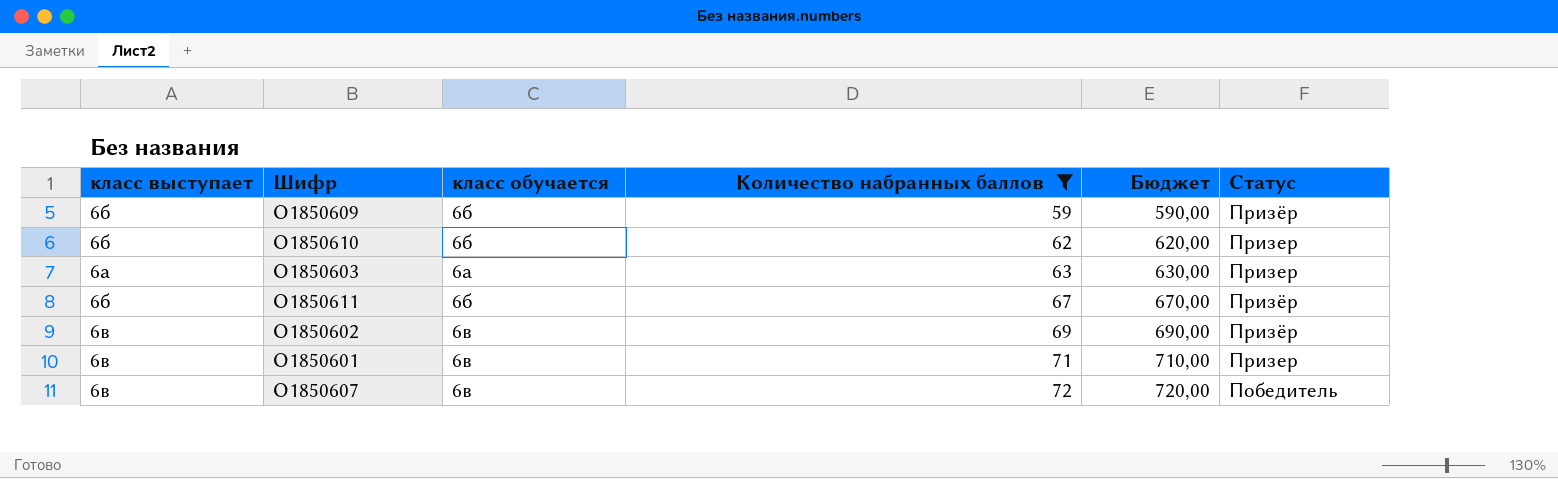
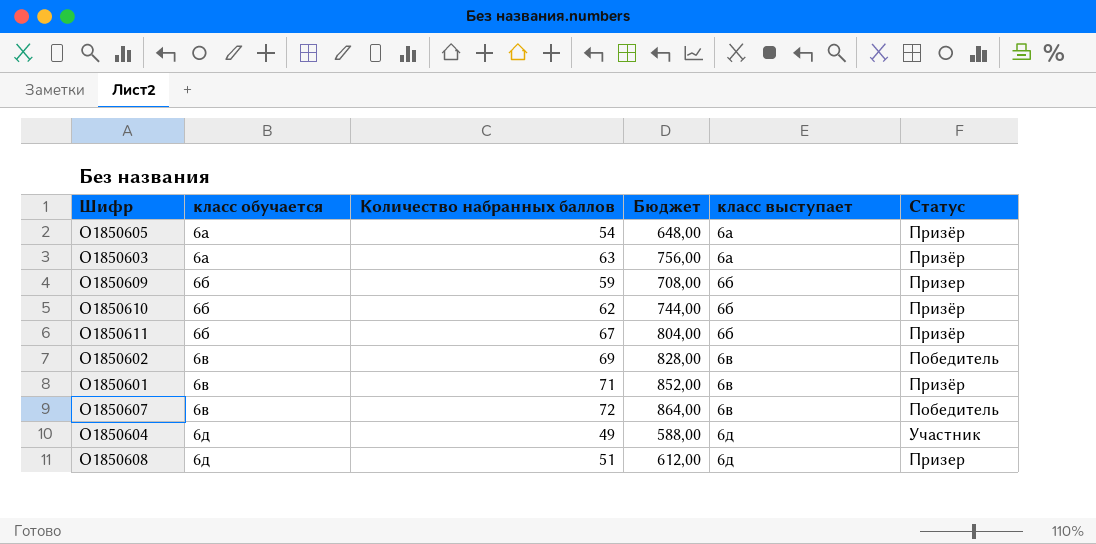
filter: Количество набранных баллов >= 59 -> none
row order: Количество набранных баллов ascending -> класс обучается ascending
column Бюджет | formula: [Количество набранных баллов] * 10 -> [Количество набранных баллов] * 12
column класс выступает | position: 1 -> 5
О1850603 | Статус: Призер -> Призёр
О1850609 | Статус: Призёр -> Призер
О1850610 | Статус: Призер -> Призёр
О1850602 | Статус: Призёр -> Победитель
О1850601 | Статус: Призер -> Призёр

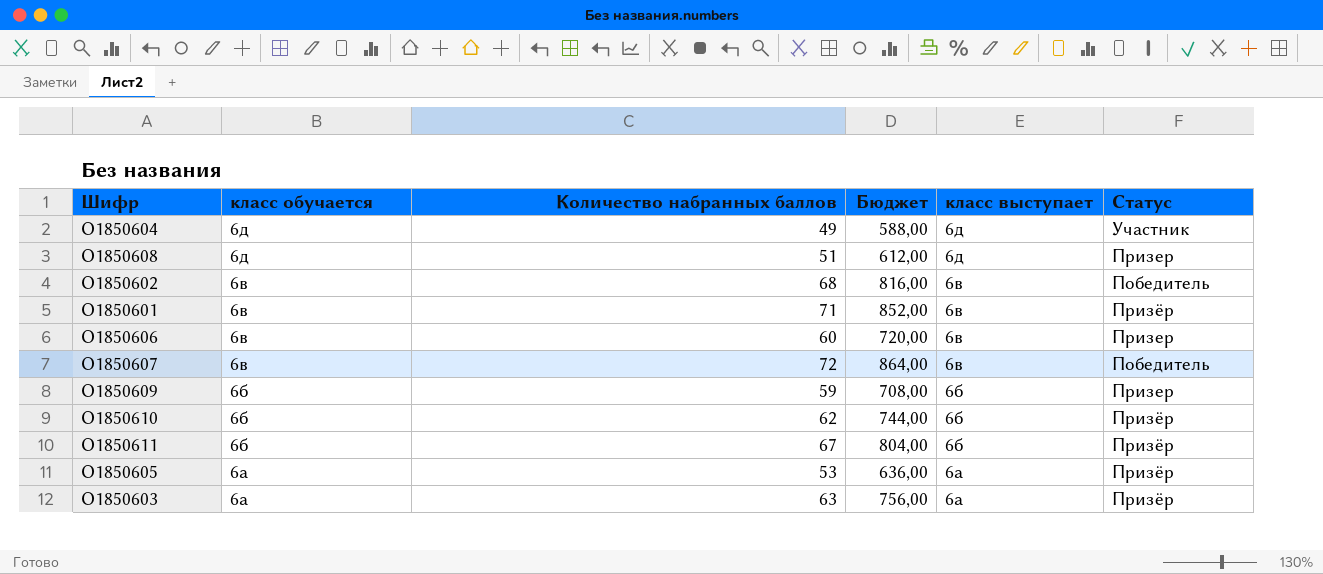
row order: класс обучается ascending -> класс обучается descending
О1850602 | Количество набранных баллов: 69 -> 68
О1850602 | Бюджет: 828,00 -> 816,00
row О1850606: none -> 6в | 60 | 720,00 | 6в | Призер
О1850605 | Количество набранных баллов: 54 -> 53
О1850605 | Бюджет: 648,00 -> 636,00

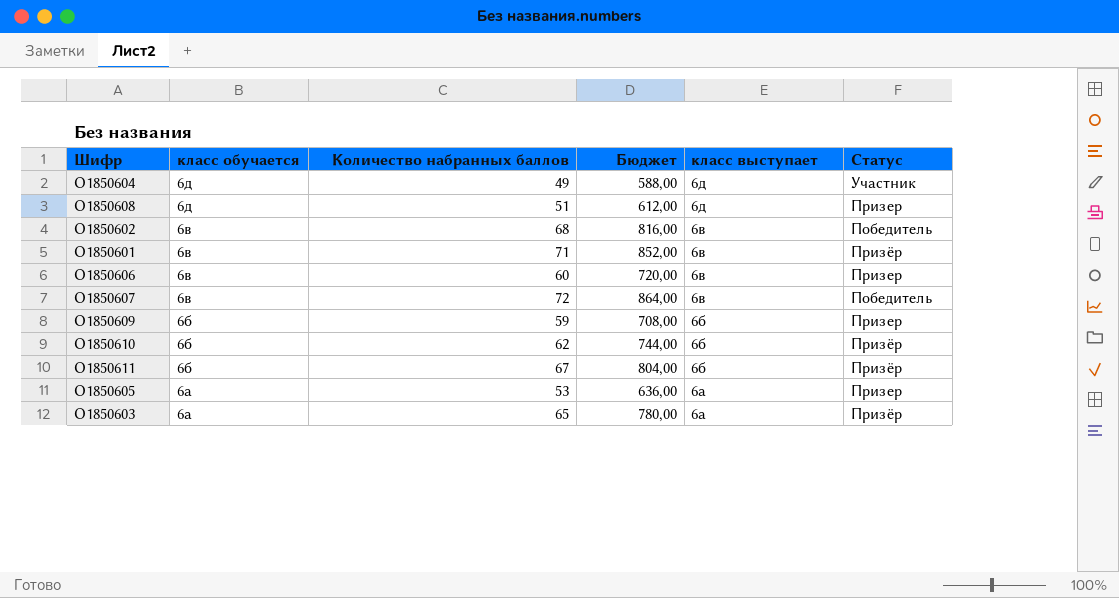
О1850605 | Статус: Призёр -> Призер
О1850603 | Количество набранных баллов: 63 -> 65
О1850603 | Бюджет: 756,00 -> 780,00

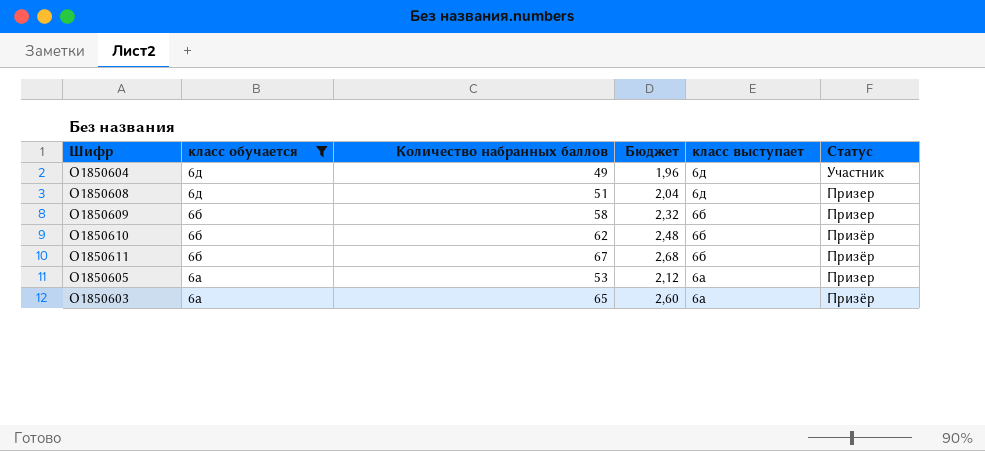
filter: none -> класс обучается != 6в
column Бюджет | formula: [Количество набранных баллов] * 12 -> [Количество набранных баллов] * 0,04
О1850609 | Количество набранных баллов: 59 -> 58

